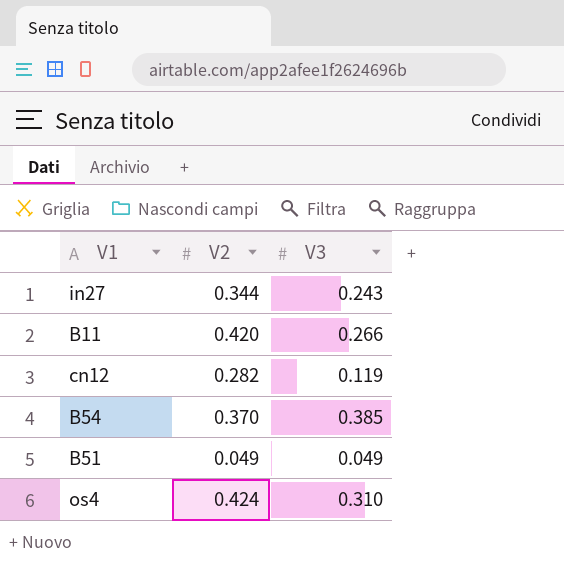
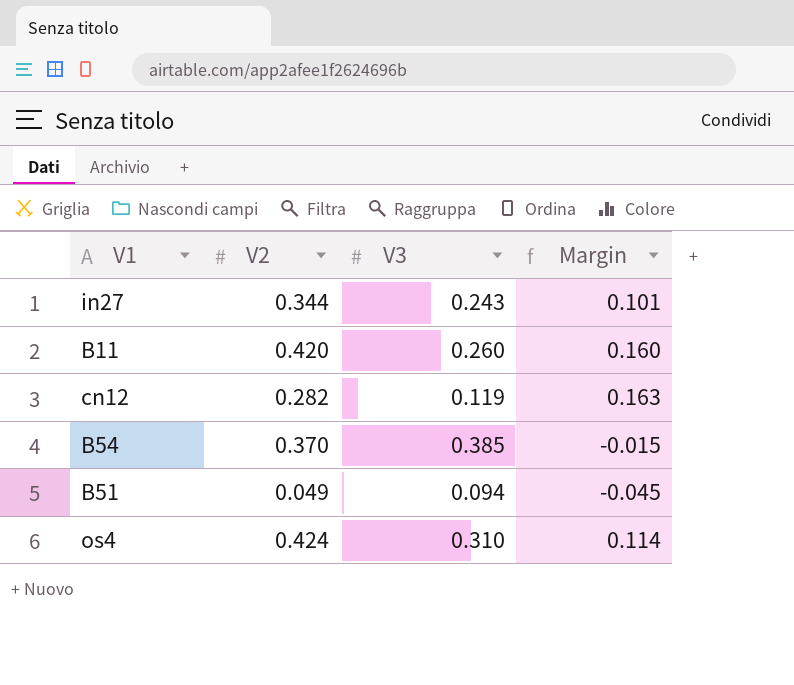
column Margin | formula: none -> [V2] - [V3]
B11 | V3: 0.266 -> 0.260
B51 | V3: 0.049 -> 0.094

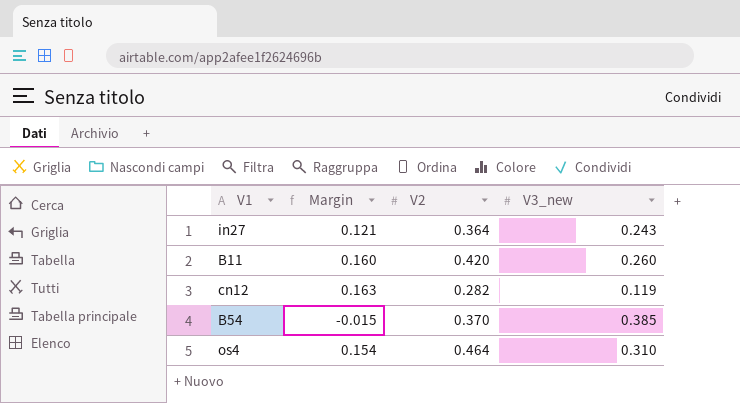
column Margin | position: 4 -> 2
column name: V3 -> V3_new
row B51: 0.049 | 0.094 | -0.045 -> none
in27 | Margin: 0.101 -> 0.121
in27 | V2: 0.344 -> 0.364
os4 | Margin: 0.114 -> 0.154
os4 | V2: 0.424 -> 0.464

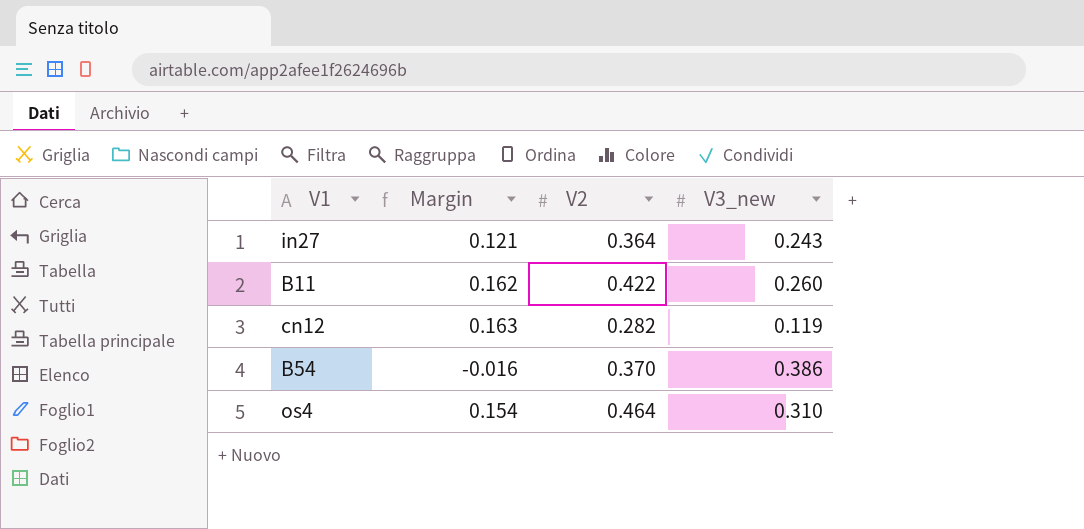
B11 | Margin: 0.160 -> 0.162
B11 | V2: 0.420 -> 0.422
B54 | Margin: -0.015 -> -0.016
B54 | V3_new: 0.385 -> 0.386

